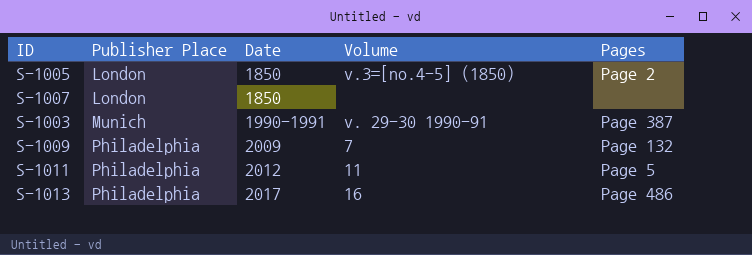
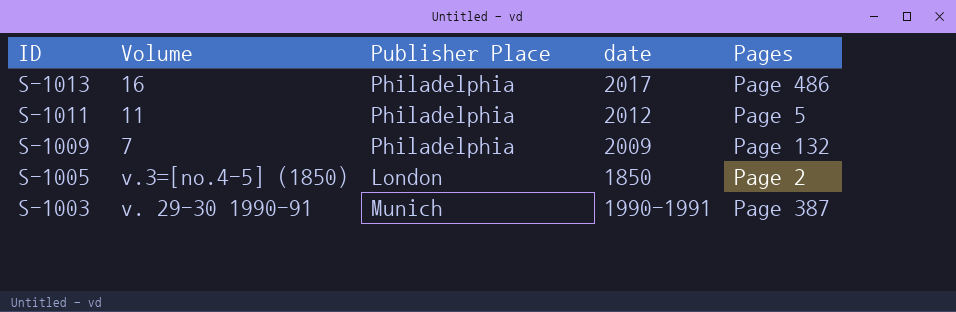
row order: Publisher Place ascending -> ID descending
column Volume | position: 4 -> 2
column name: Date -> date
row S-1007: London | 1850 | none | none -> none

